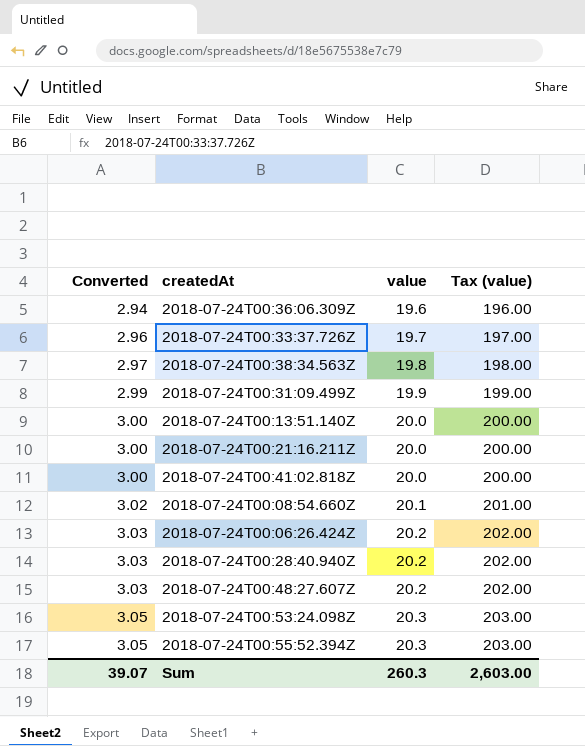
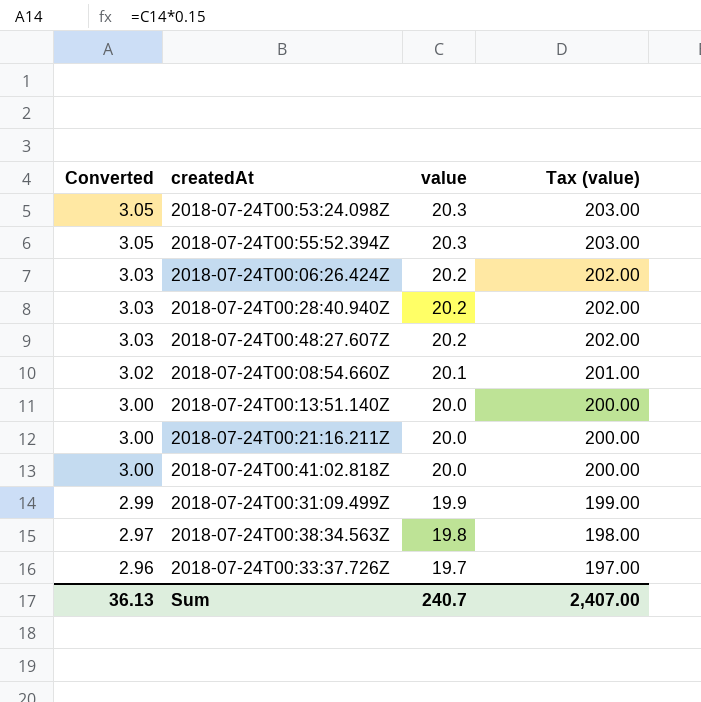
row order: Converted ascending -> Converted descending
row 2018-07-24T00:36:06.309Z: 2.94 | 19.6 | 196.00 -> none
Sum | Converted: 39.07 -> 36.13
Sum | value: 260.3 -> 240.7
Sum | Tax (value): 2,603.00 -> 2,407.00

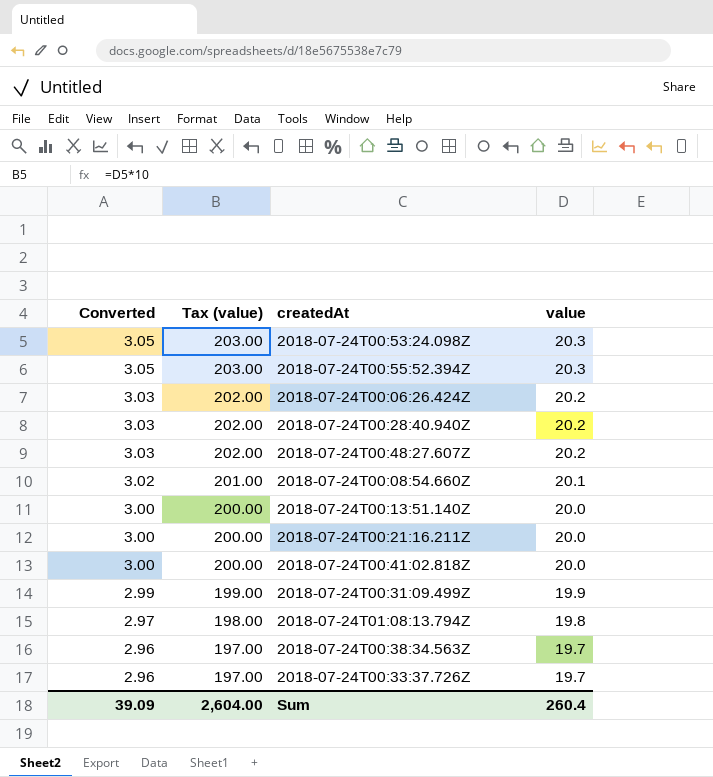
column Tax (value) | position: 4 -> 2
row 2018-07-24T01:08:13.794Z: none -> 2.97 | 198.00 | 19.8
2018-07-24T00:38:34.563Z | Converted: 2.97 -> 2.96
2018-07-24T00:38:34.563Z | Tax (value): 198.00 -> 197.00
2018-07-24T00:38:34.563Z | value: 19.8 -> 19.7
Sum | Converted: 36.13 -> 39.09
Sum | Tax (value): 2,407.00 -> 2,604.00
Sum | value: 240.7 -> 260.4

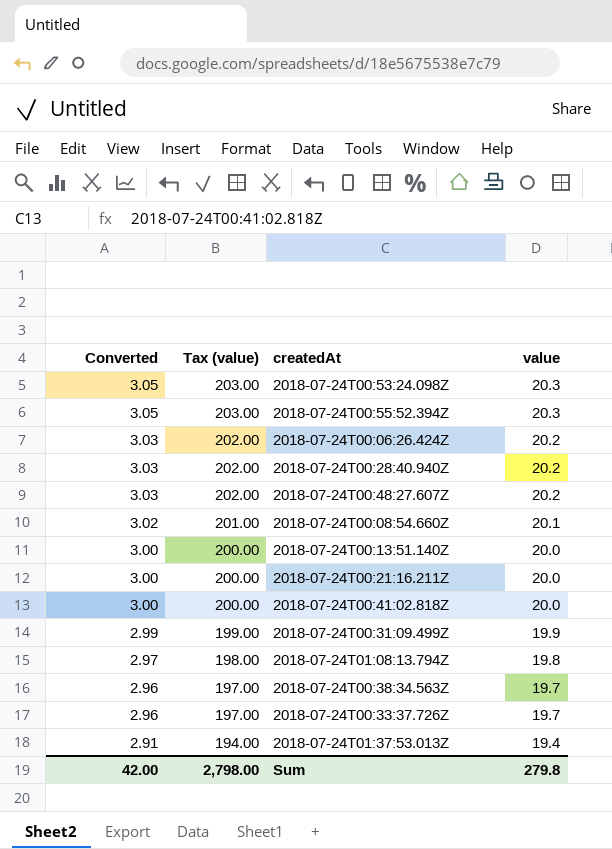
row 2018-07-24T01:37:53.013Z: none -> 2.91 | 194.00 | 19.4
Sum | Converted: 39.09 -> 42.00
Sum | Tax (value): 2,604.00 -> 2,798.00
Sum | value: 260.4 -> 279.8

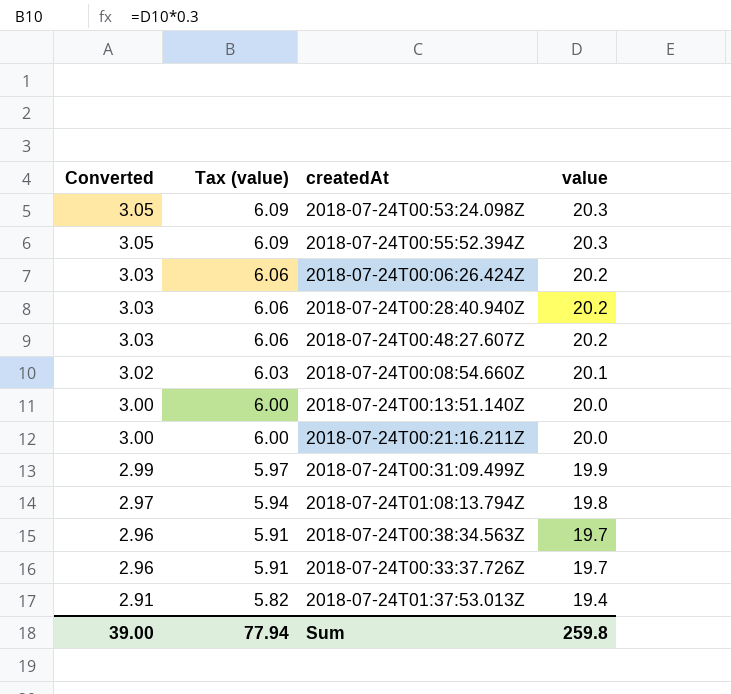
column Tax (value) | formula: [value] * 10 -> [value] * 0.3
row 2018-07-24T00:41:02.818Z: 3.00 | 200.00 | 20.0 -> none
Sum | Converted: 42.00 -> 39.00
Sum | Tax (value): 2,798.00 -> 77.94
Sum | value: 279.8 -> 259.8

